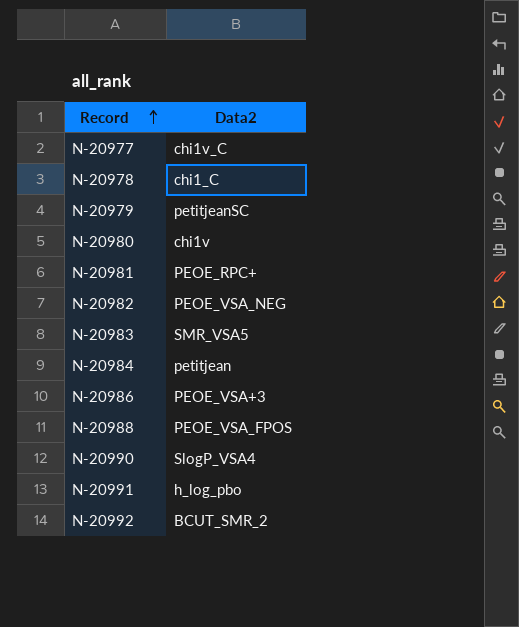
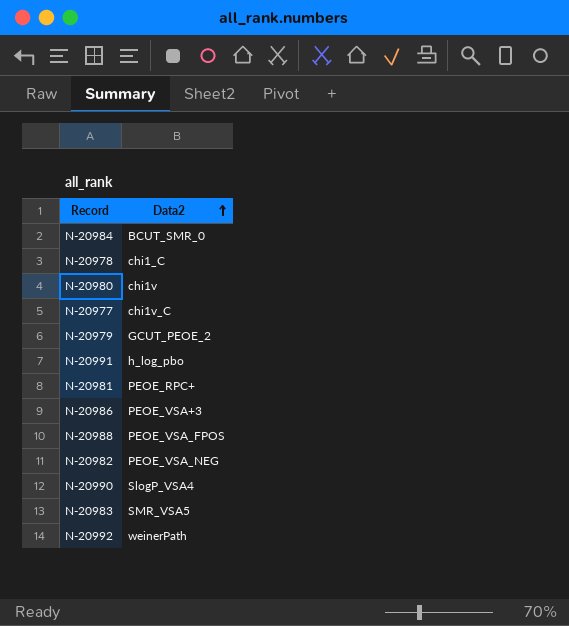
row order: Record ascending -> Data2 ascending
N-20984 | Data2: petitjean -> BCUT_SMR_0
N-20979 | Data2: petitjeanSC -> GCUT_PEOE_2
N-20992 | Data2: BCUT_SMR_2 -> weinerPath

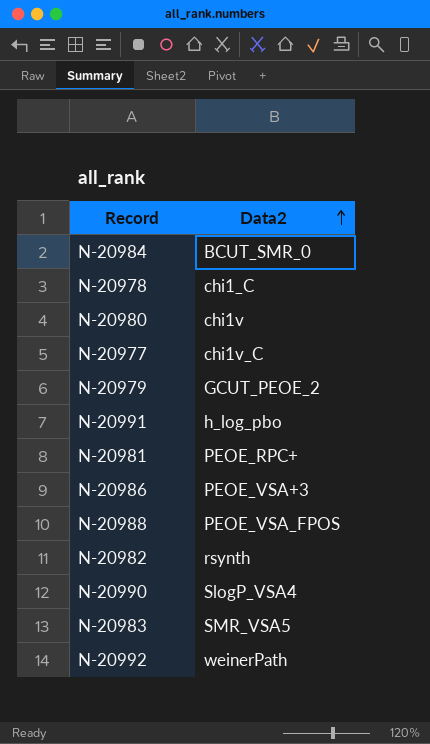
N-20982 | Data2: PEOE_VSA_NEG -> rsynth

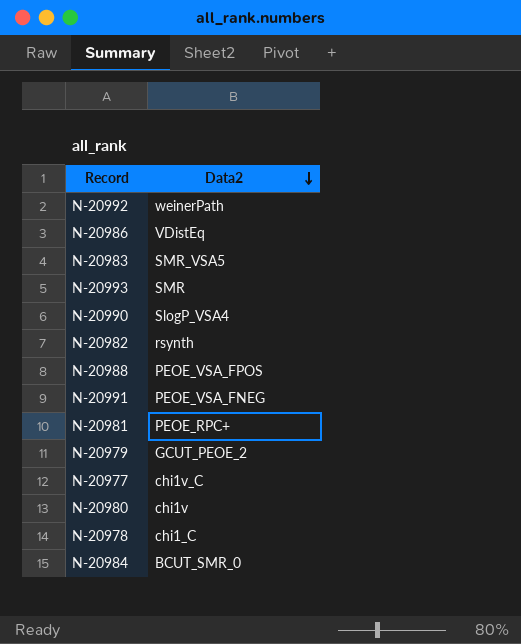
row order: Data2 ascending -> Data2 descending
N-20986 | Data2: PEOE_VSA+3 -> VDistEq
row N-20993: none -> SMR
N-20991 | Data2: h_log_pbo -> PEOE_VSA_FNEG

